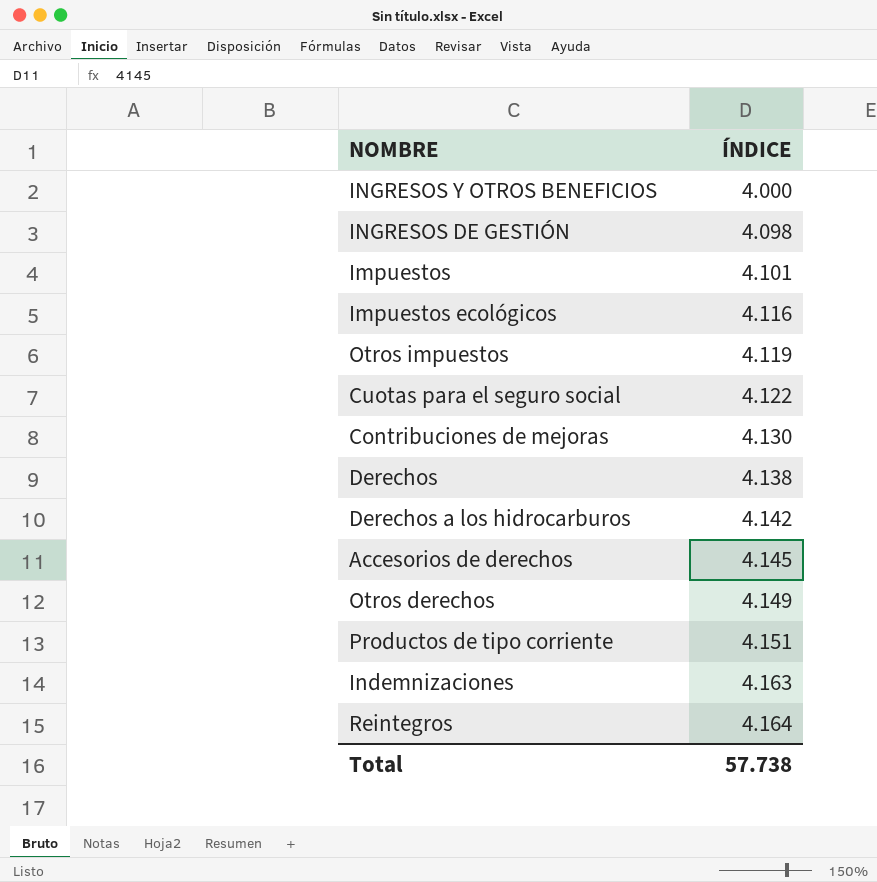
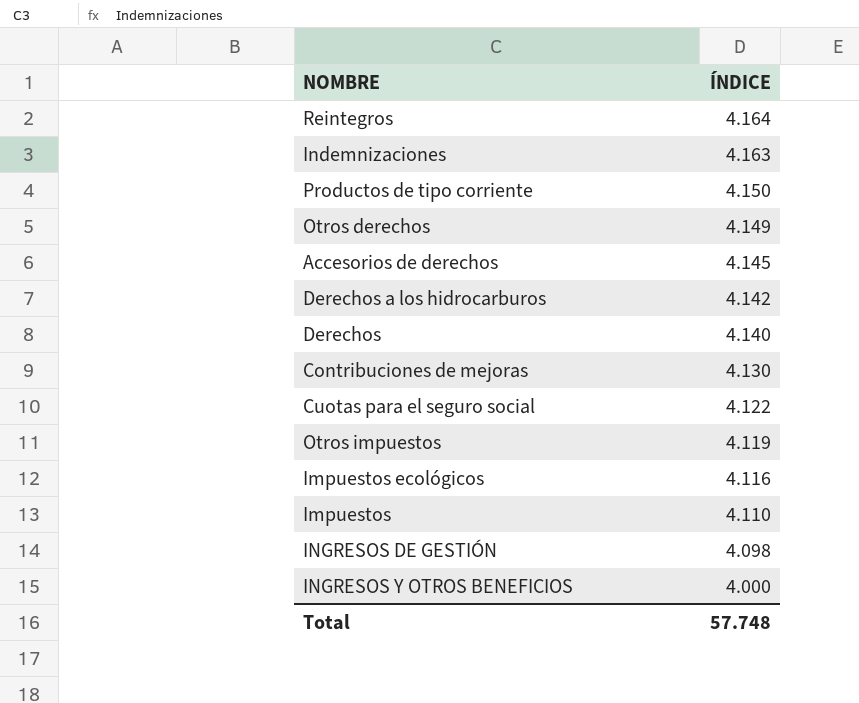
row order: ÍNDICE ascending -> ÍNDICE descending
Productos de tipo corriente | ÍNDICE: 4.151 -> 4.150
Derechos | ÍNDICE: 4.138 -> 4.140
Impuestos | ÍNDICE: 4.101 -> 4.110
Total | ÍNDICE: 57.738 -> 57.748

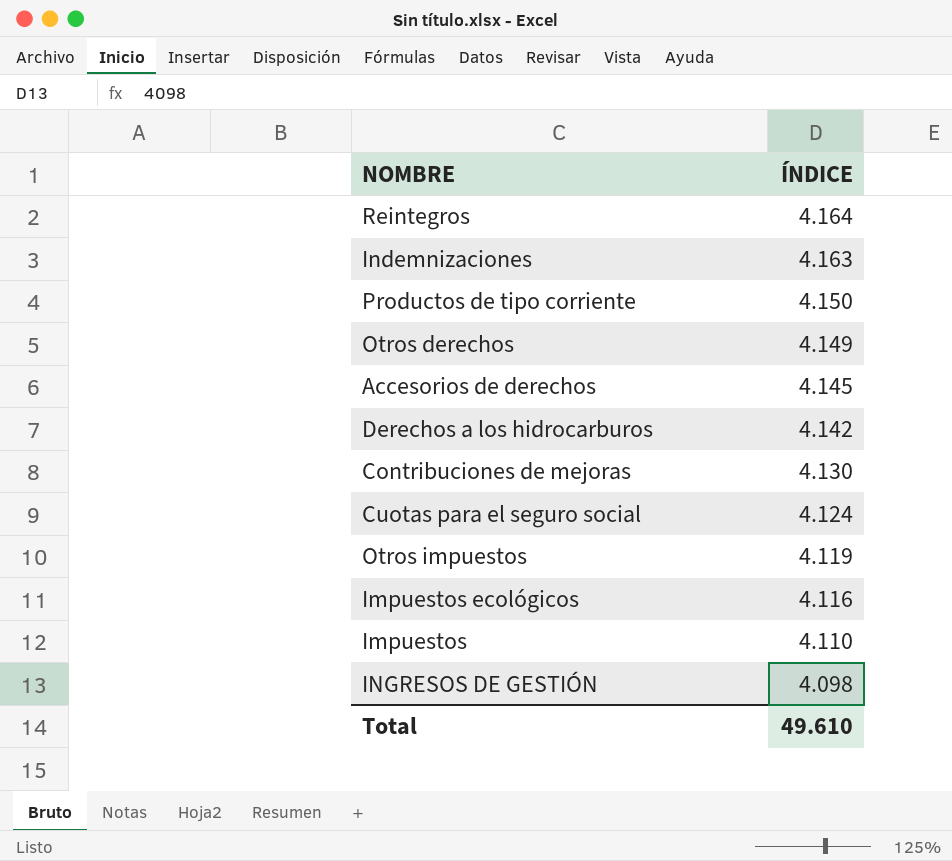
row Derechos: 4.140 -> none
row INGRESOS Y OTROS BENEFICIOS: 4.000 -> none
Cuotas para el seguro social | ÍNDICE: 4.122 -> 4.124
Total | ÍNDICE: 57.748 -> 49.610

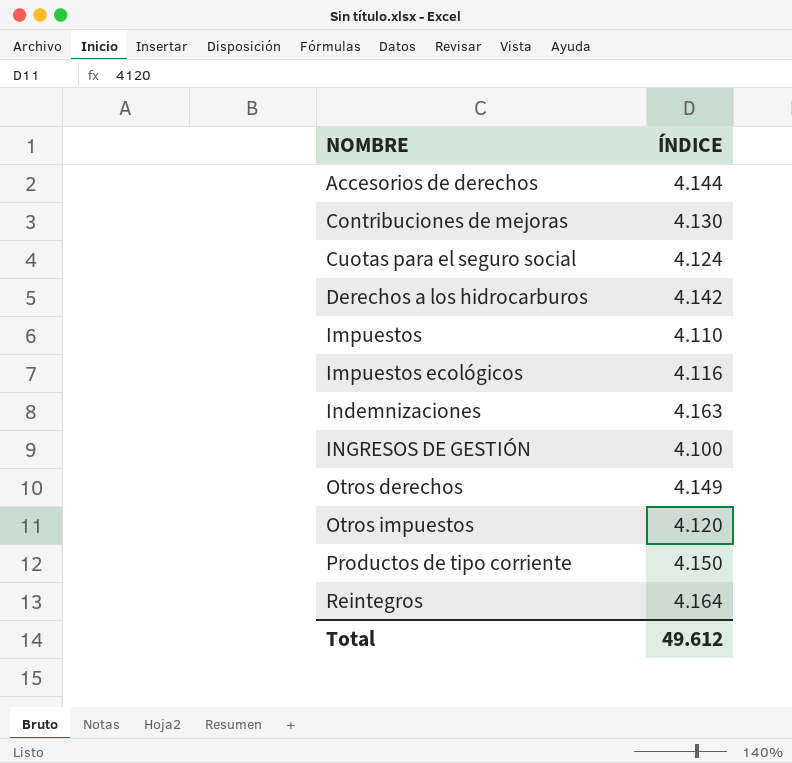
row order: ÍNDICE descending -> NOMBRE ascending
Accesorios de derechos | ÍNDICE: 4.145 -> 4.144
INGRESOS DE GESTIÓN | ÍNDICE: 4.098 -> 4.100
Otros impuestos | ÍNDICE: 4.119 -> 4.120
Total | ÍNDICE: 49.610 -> 49.612

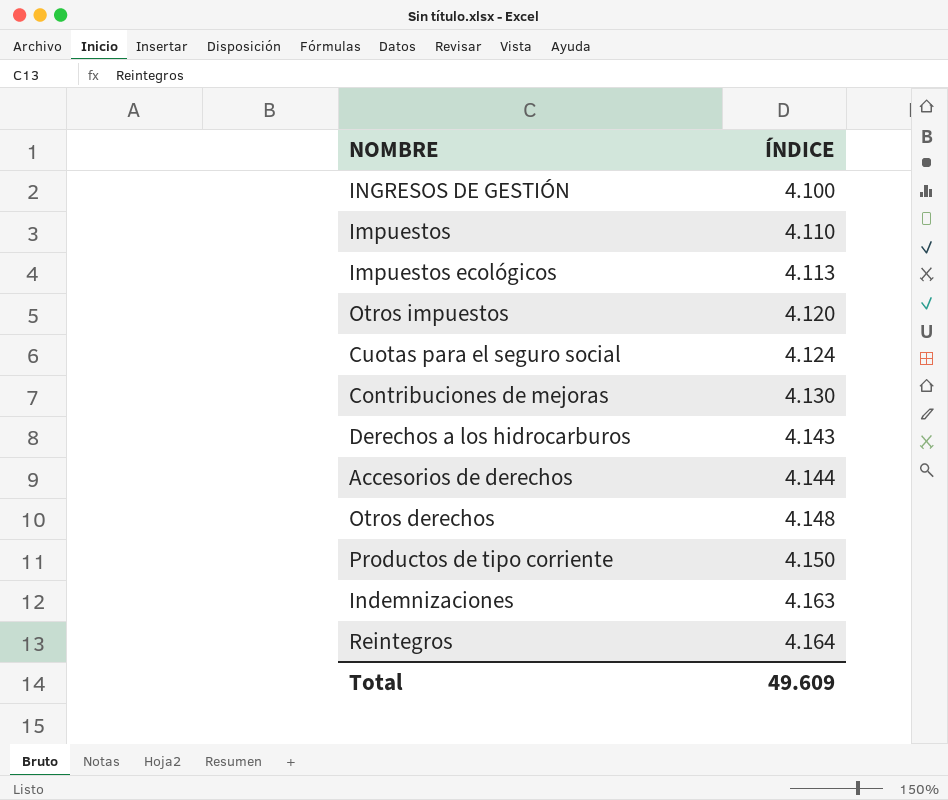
row order: NOMBRE ascending -> ÍNDICE ascending
Impuestos ecológicos | ÍNDICE: 4.116 -> 4.113
Derechos a los hidrocarburos | ÍNDICE: 4.142 -> 4.143
Otros derechos | ÍNDICE: 4.149 -> 4.148
Total | ÍNDICE: 49.612 -> 49.609

